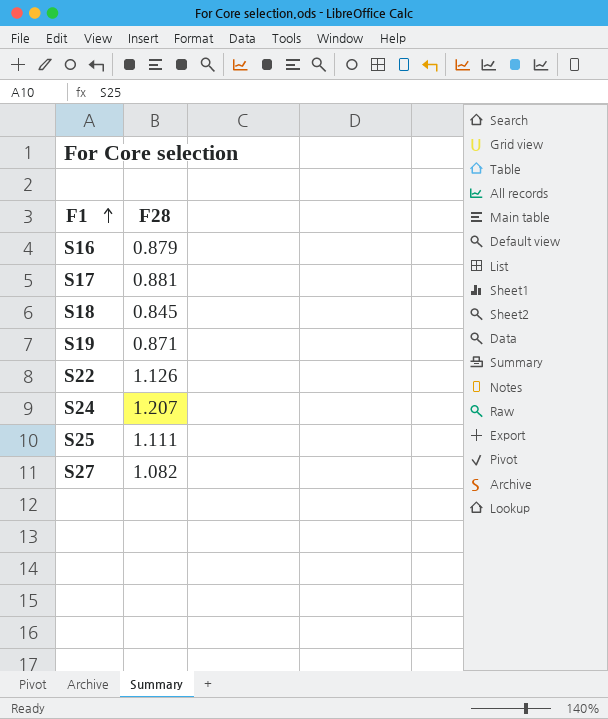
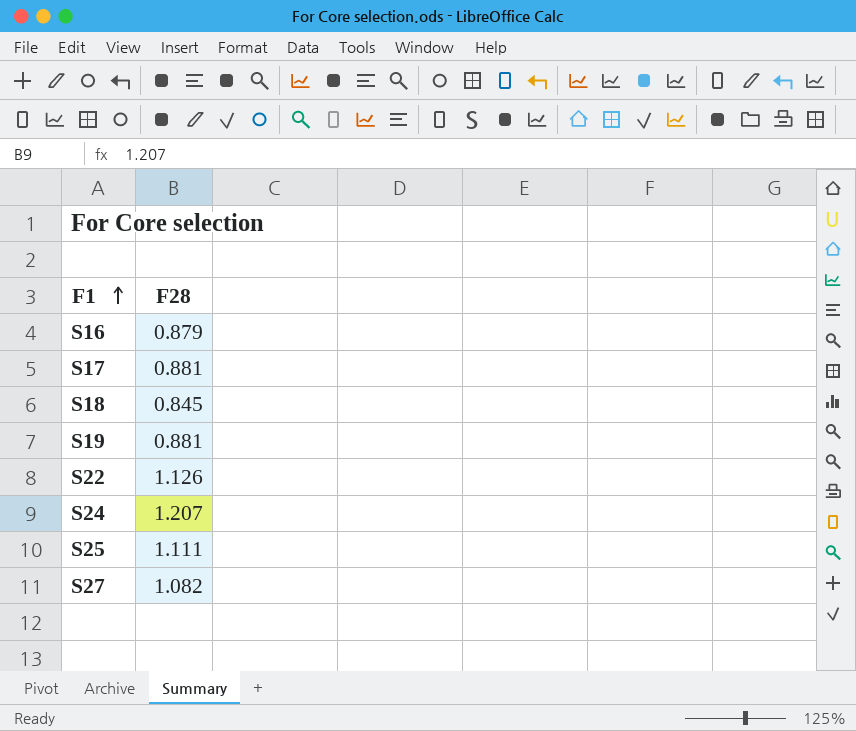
S19 | F28: 0.871 -> 0.881

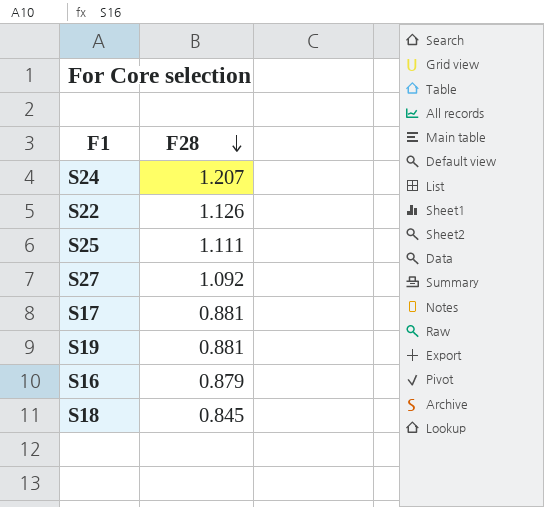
row order: F1 ascending -> F28 descending
S27 | F28: 1.082 -> 1.092

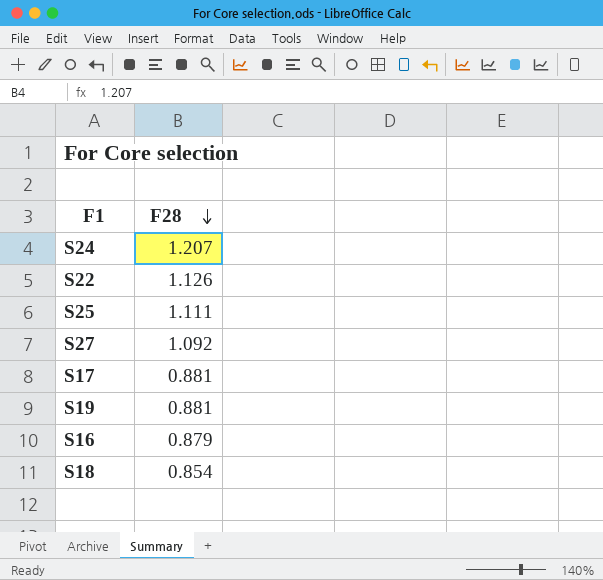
S18 | F28: 0.845 -> 0.854

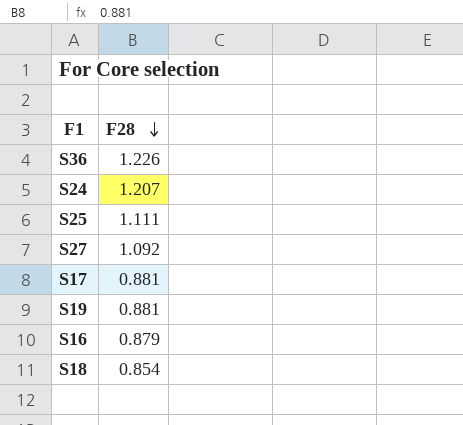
row S22: 1.126 -> none
row S36: none -> 1.226

